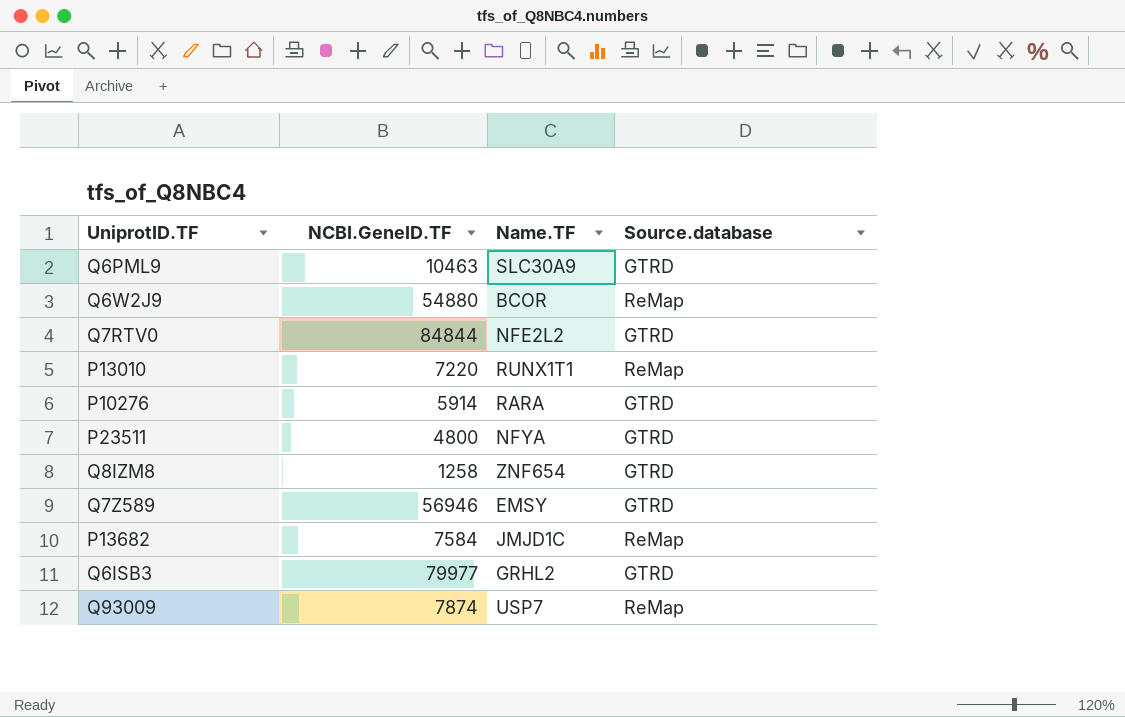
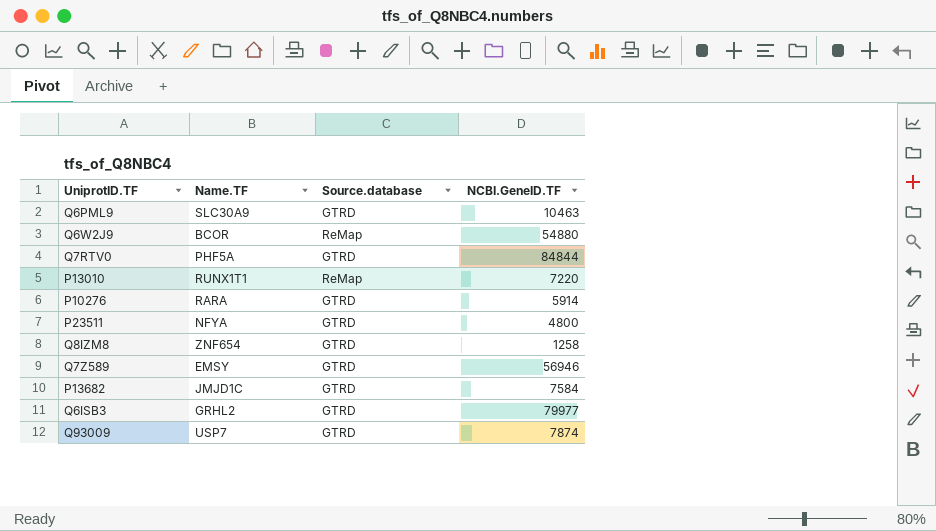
column NCBI.GeneID.TF | position: 2 -> 4
Q7RTV0 | Name.TF: NFE2L2 -> PHF5A
P13682 | Source.database: ReMap -> GTRD
Q93009 | Source.database: ReMap -> GTRD

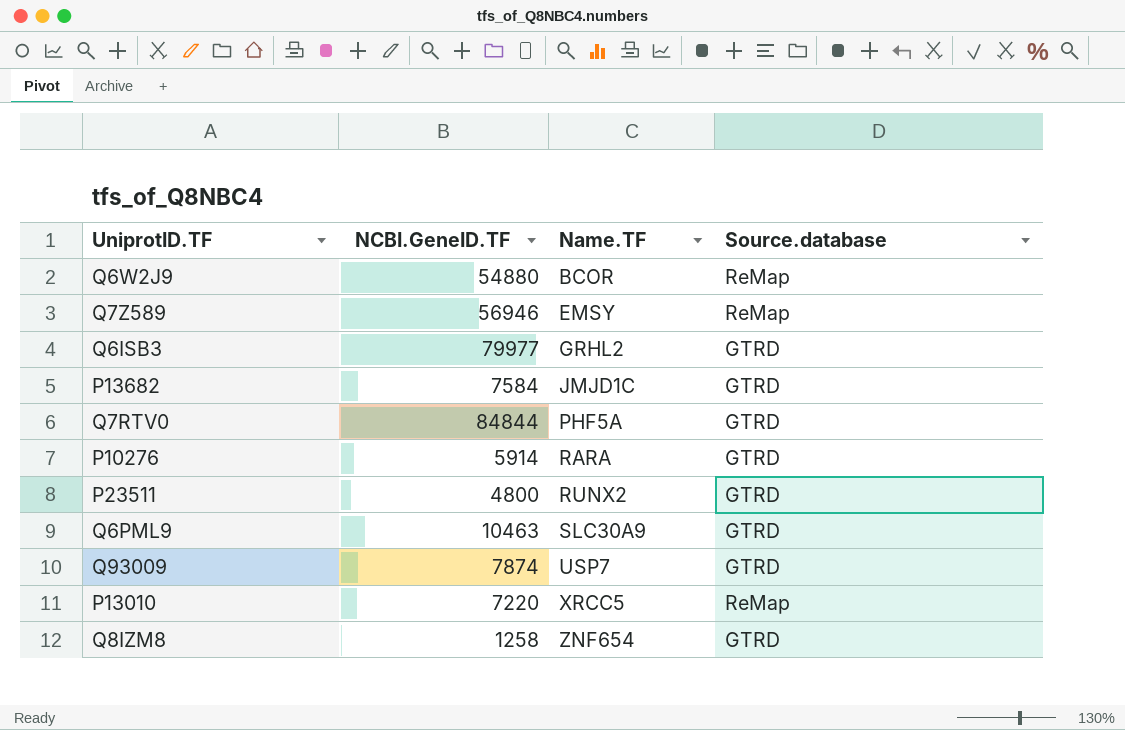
row order: none -> Name.TF ascending
column NCBI.GeneID.TF | position: 4 -> 2
Q7Z589 | Source.database: GTRD -> ReMap
P23511 | Name.TF: NFYA -> RUNX2
P13010 | Name.TF: RUNX1T1 -> XRCC5

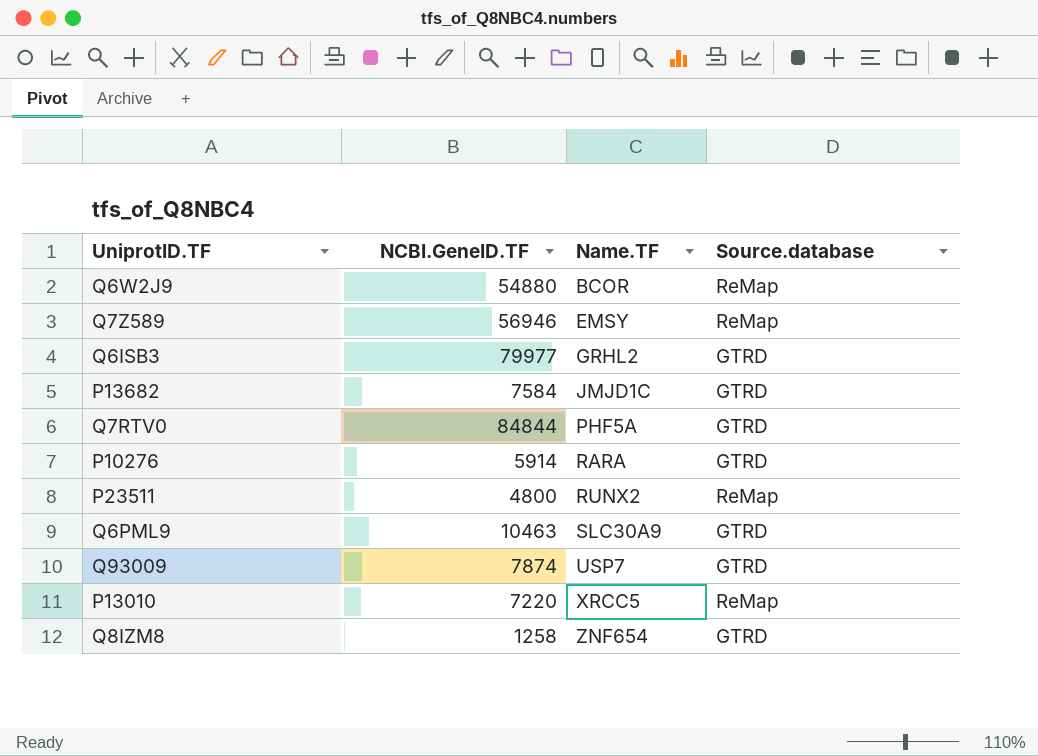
P23511 | Source.database: GTRD -> ReMap

